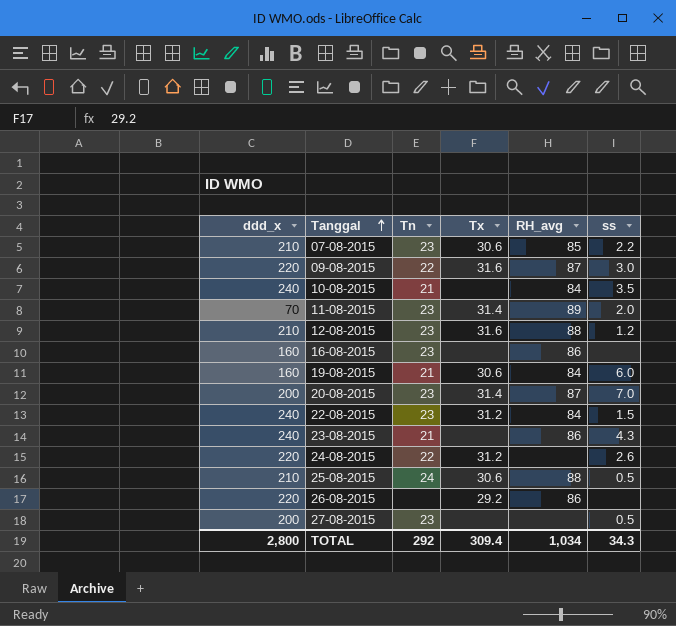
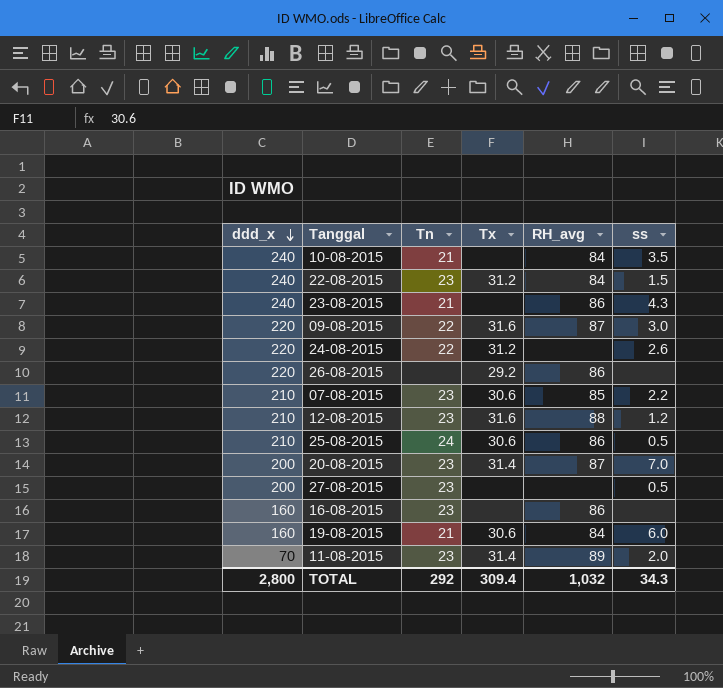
row order: Tanggal ascending -> ddd_x descending
25-08-2015 | RH_avg: 88 -> 86
TOTAL | RH_avg: 1,034 -> 1,032

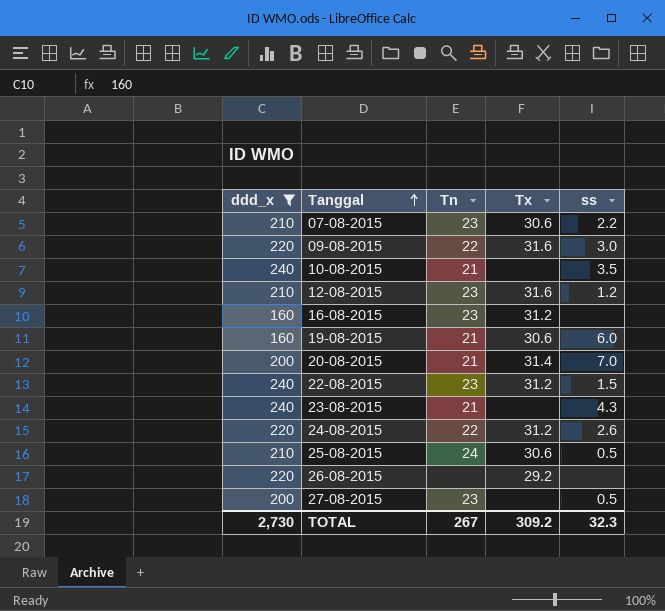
filter: none -> ddd_x != 70
row order: ddd_x descending -> Tanggal ascending
column RH_avg | position: 5 -> none
16-08-2015 | Tx: none -> 31.2
20-08-2015 | Tn: 23 -> 21
TOTAL | ddd_x: 2,800 -> 2,730
TOTAL | Tn: 292 -> 267
TOTAL | Tx: 309.4 -> 309.2
TOTAL | ss: 34.3 -> 32.3

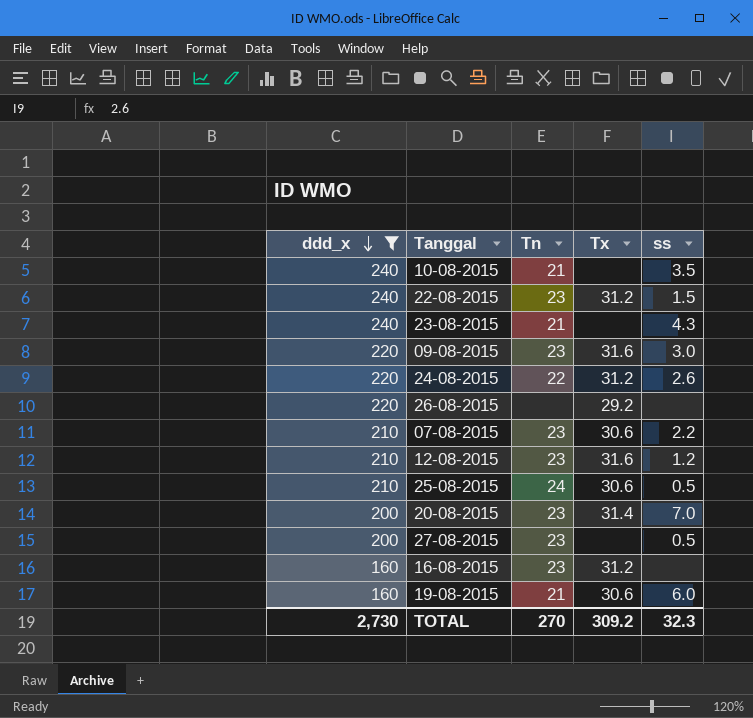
row order: Tanggal ascending -> ddd_x descending
09-08-2015 | Tn: 22 -> 23
20-08-2015 | Tn: 21 -> 23
TOTAL | Tn: 267 -> 270

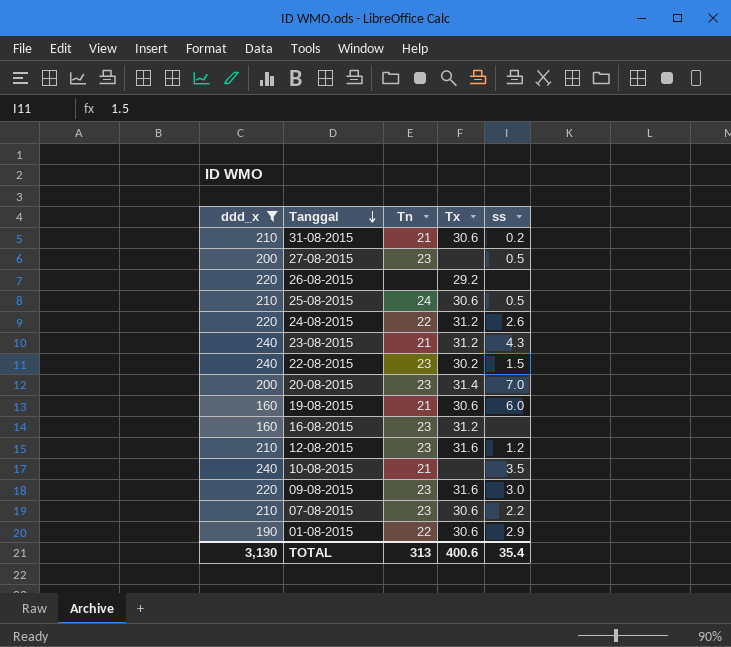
row order: ddd_x descending -> Tanggal descending
row 31-08-2015: none -> 210 | 21 | 30.6 | 0.2
23-08-2015 | Tx: none -> 31.2
22-08-2015 | Tx: 31.2 -> 30.2
row 01-08-2015: none -> 190 | 22 | 30.6 | 2.9
TOTAL | ddd_x: 2,730 -> 3,130
TOTAL | Tn: 270 -> 313
TOTAL | Tx: 309.2 -> 400.6
TOTAL | ss: 32.3 -> 35.4

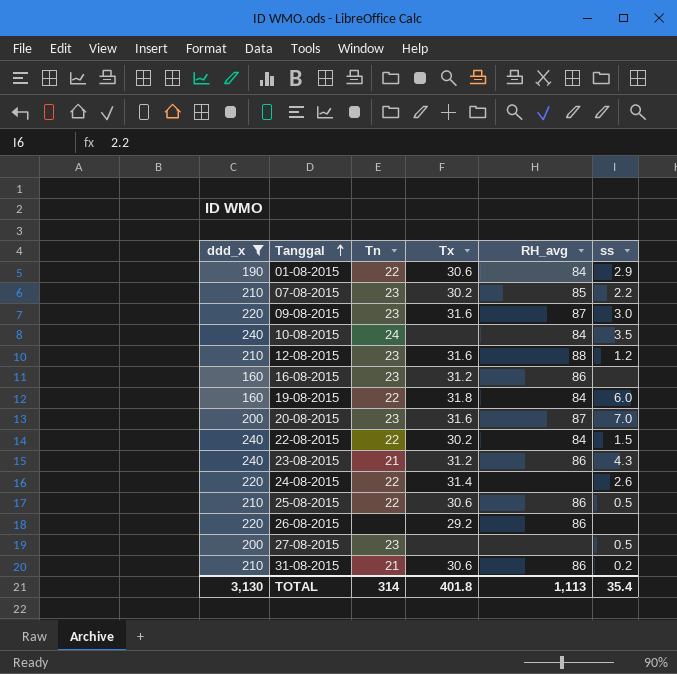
row order: Tanggal descending -> Tanggal ascending
column RH_avg | position: none -> 5
07-08-2015 | Tx: 30.6 -> 30.2
10-08-2015 | Tn: 21 -> 24
19-08-2015 | Tn: 21 -> 22
19-08-2015 | Tx: 30.6 -> 31.8
20-08-2015 | Tx: 31.4 -> 31.6
22-08-2015 | Tn: 23 -> 22
24-08-2015 | Tx: 31.2 -> 31.4
25-08-2015 | Tn: 24 -> 22
TOTAL | Tn: 313 -> 314
TOTAL | Tx: 400.6 -> 401.8

